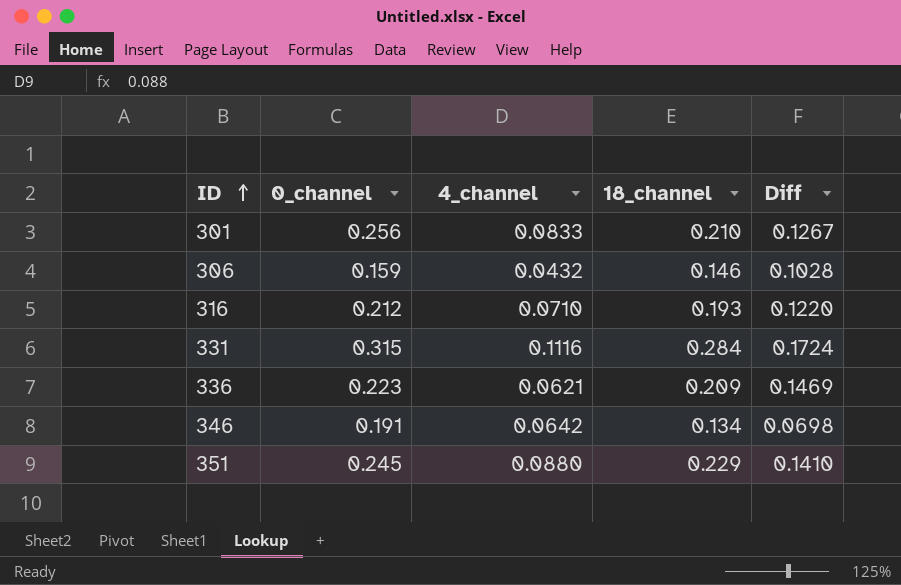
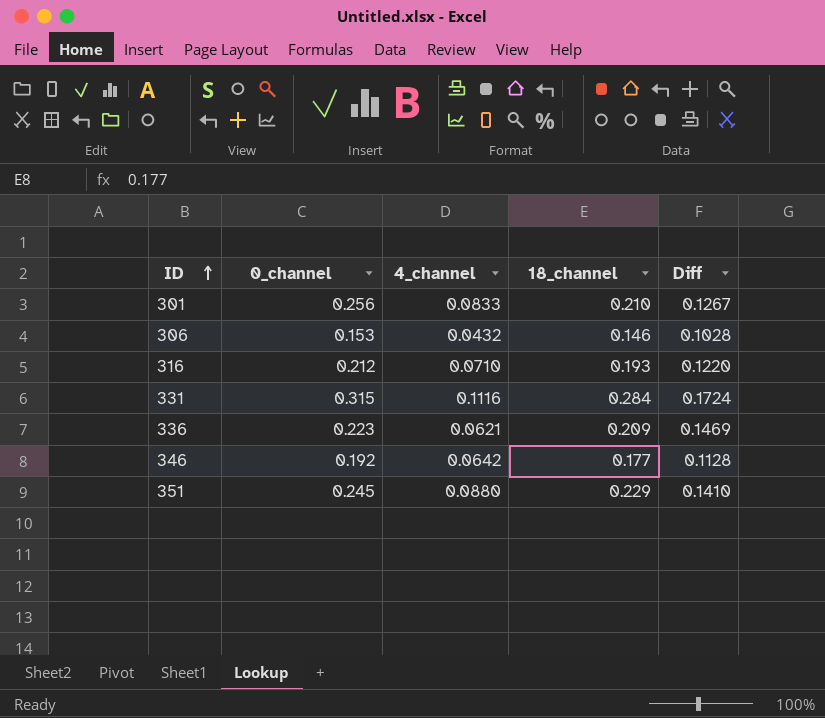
306 | 0_channel: 0.159 -> 0.153
346 | 0_channel: 0.191 -> 0.192
346 | 18_channel: 0.134 -> 0.177
346 | Diff: 0.0698 -> 0.1128

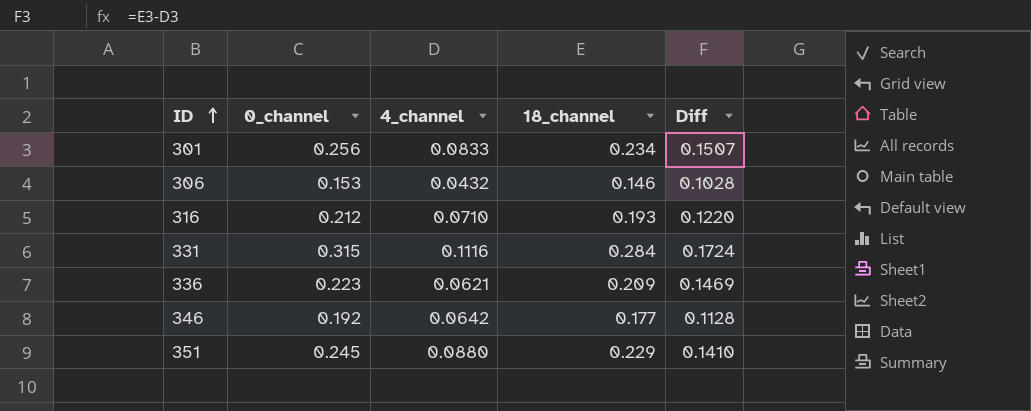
301 | 18_channel: 0.210 -> 0.234
301 | Diff: 0.1267 -> 0.1507

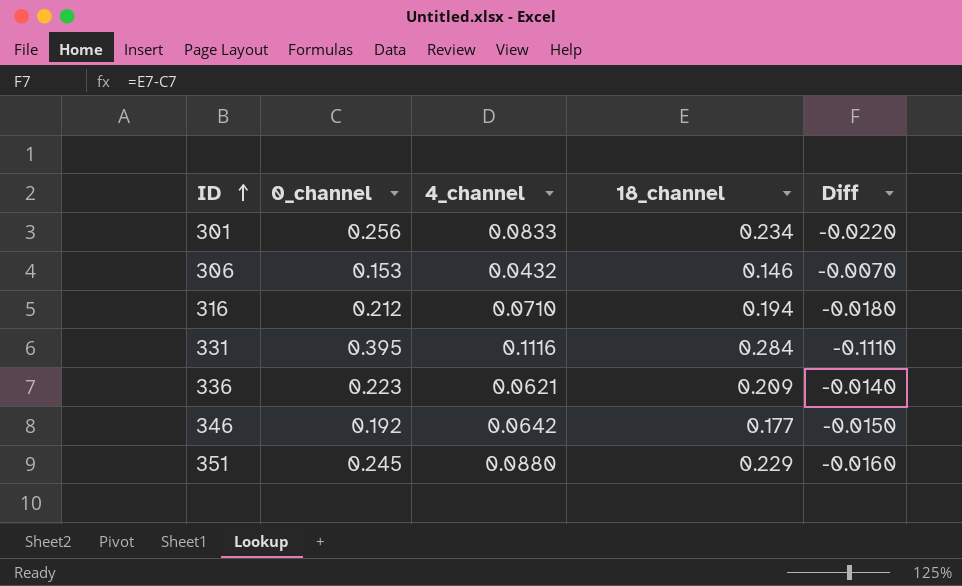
column Diff | formula: [18_channel] - [4_channel] -> [18_channel] - [0_channel]
316 | 18_channel: 0.193 -> 0.194
331 | 0_channel: 0.315 -> 0.395

